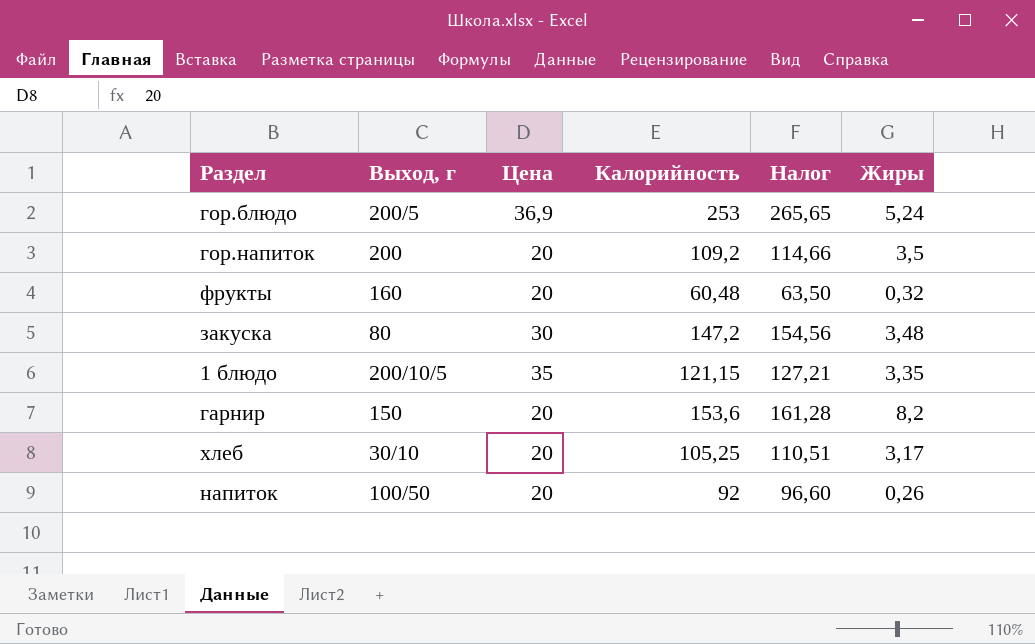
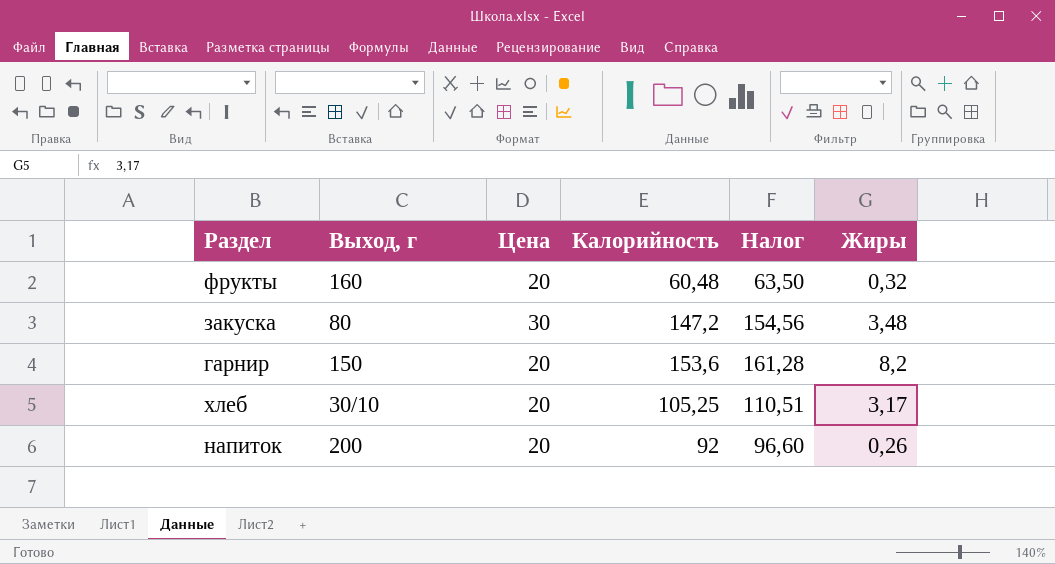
row гор.блюдо: 200/5 | 36,9 | 253 | 265,65 | 5,24 -> none
row гор.напиток: 200 | 20 | 109,2 | 114,66 | 3,5 -> none
row 1 блюдо: 200/10/5 | 35 | 121,15 | 127,21 | 3,35 -> none
напиток | Выход, г: 100/50 -> 200

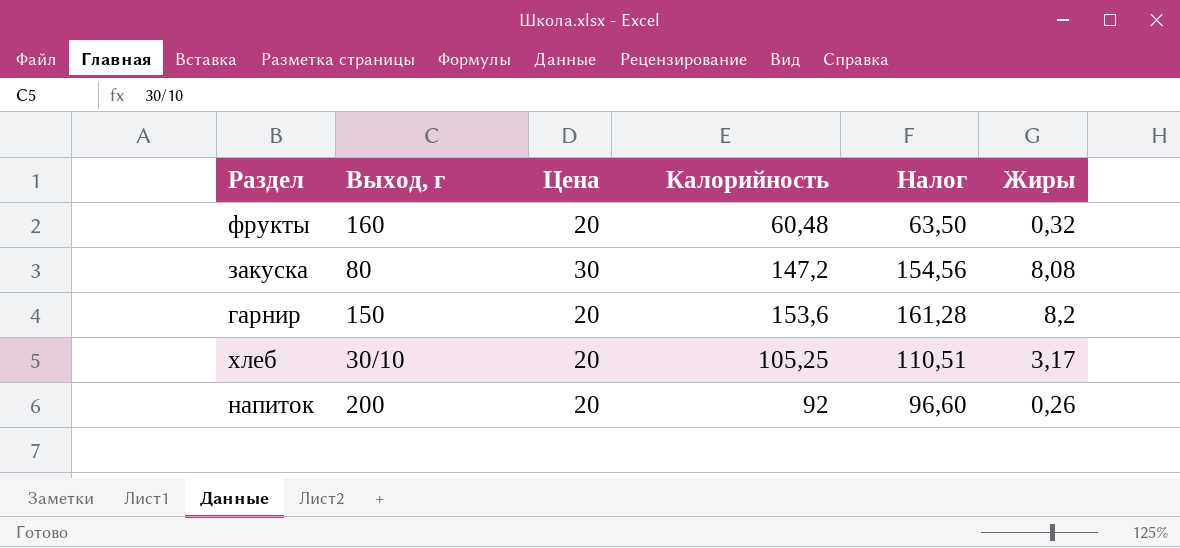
закуска | Жиры: 3,48 -> 8,08

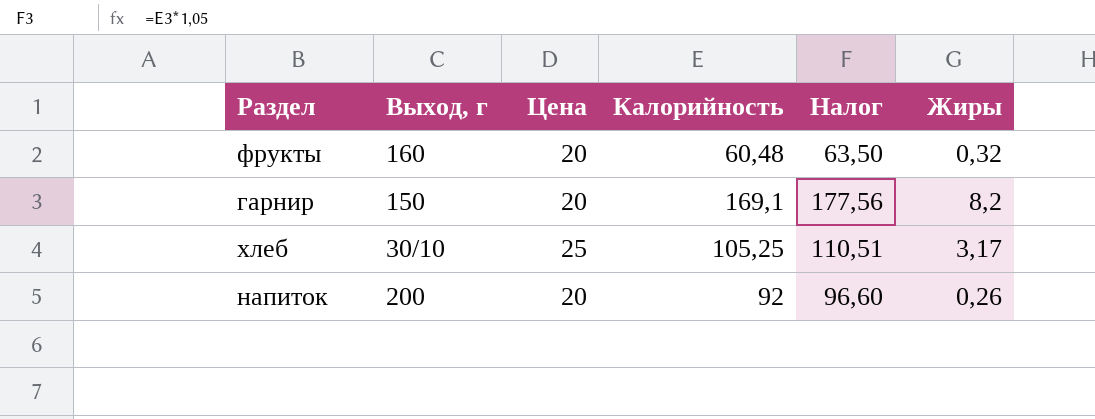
row закуска: 80 | 30 | 147,2 | 154,56 | 8,08 -> none
гарнир | Калорийность: 153,6 -> 169,1
гарнир | Налог: 161,28 -> 177,56
хлеб | Цена: 20 -> 25

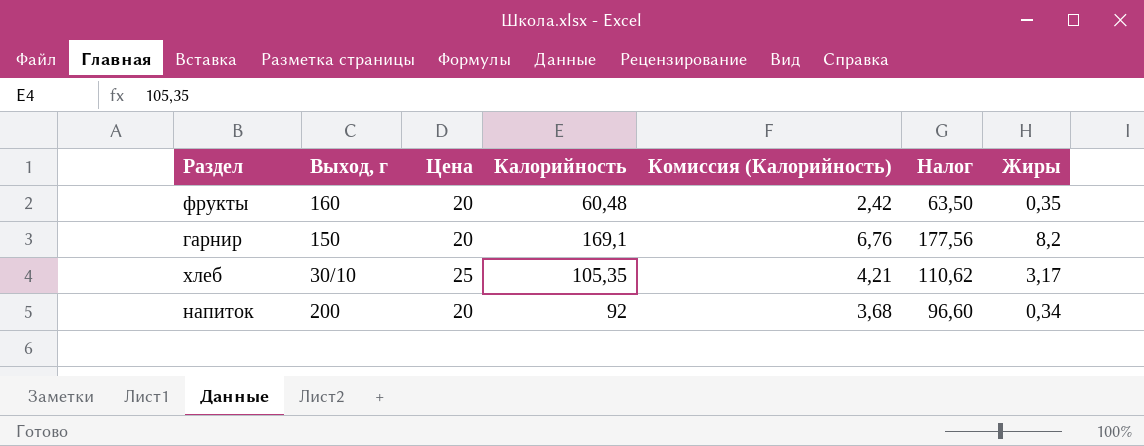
column Комиссия (Калорийность) | formula: none -> [Калорийность] * 0,04
фрукты | Жиры: 0,32 -> 0,35
хлеб | Калорийность: 105,25 -> 105,35
хлеб | Налог: 110,51 -> 110,62
напиток | Жиры: 0,26 -> 0,34

